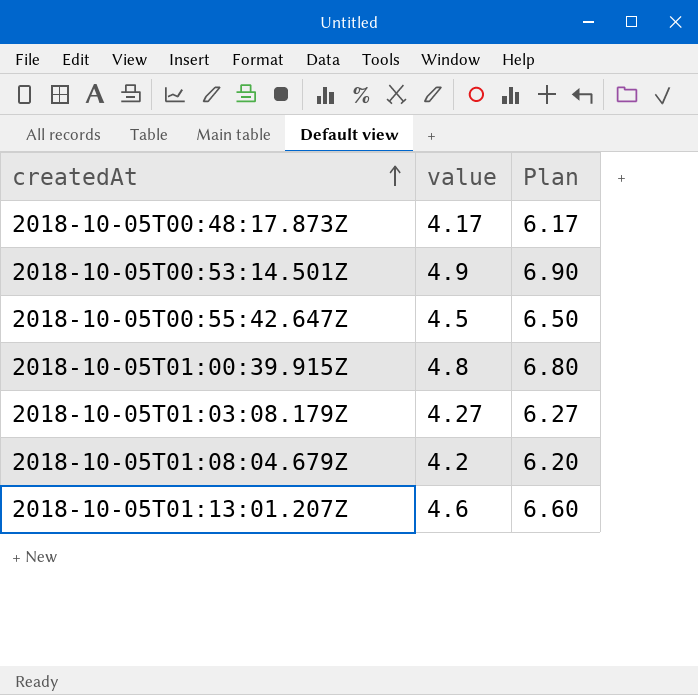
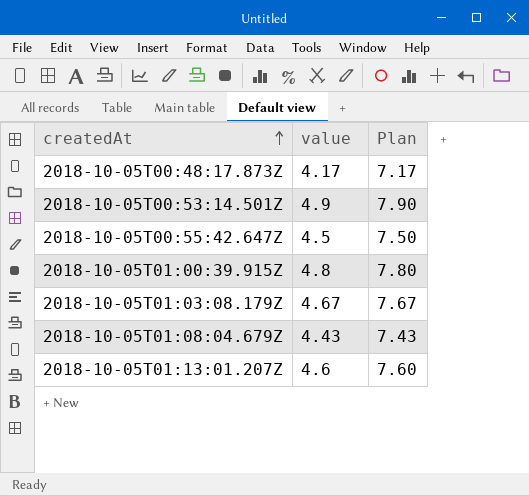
column Plan | formula: [value] + 2 -> [value] + 3
2018-10-05T01:03:08.179Z | value: 4.27 -> 4.67
2018-10-05T01:08:04.679Z | value: 4.2 -> 4.43

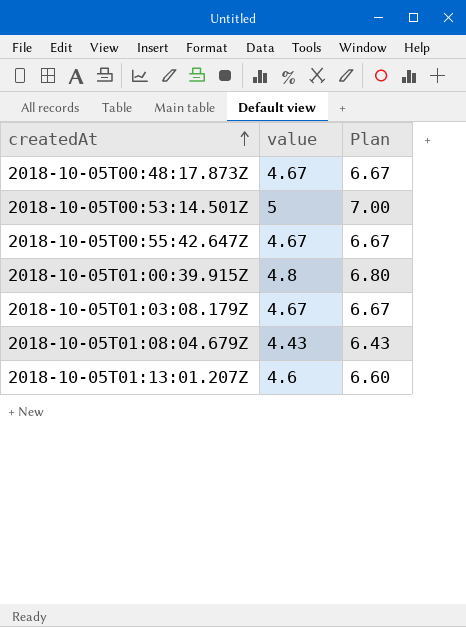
column Plan | formula: [value] + 3 -> [value] + 2
2018-10-05T00:48:17.873Z | value: 4.17 -> 4.67
2018-10-05T00:53:14.501Z | value: 4.9 -> 5
2018-10-05T00:55:42.647Z | value: 4.5 -> 4.67

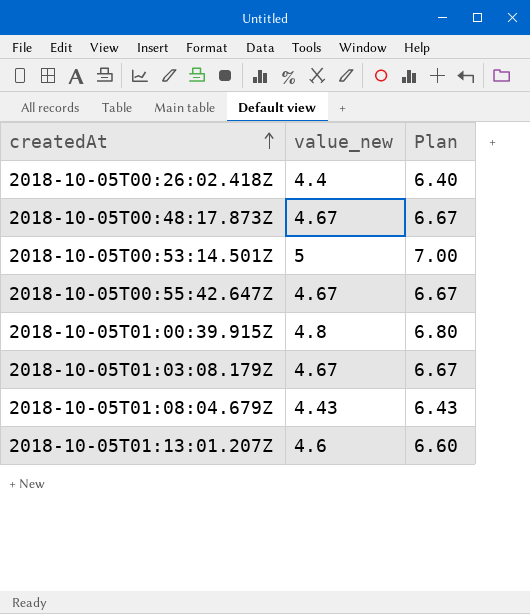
column name: value -> value_new
row 2018-10-05T00:26:02.418Z: none -> 4.4 | 6.40

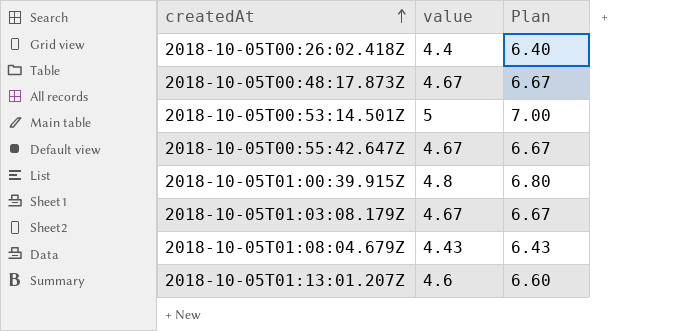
column name: value_new -> value

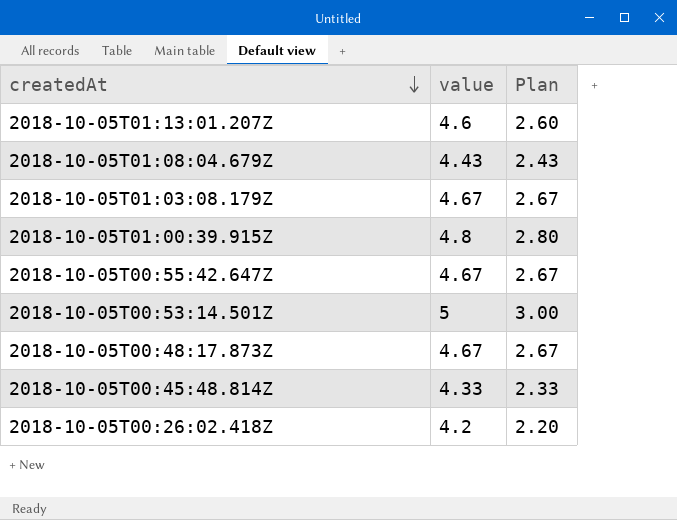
row order: createdAt ascending -> createdAt descending
column Plan | formula: [value] + 2 -> [value] - 2
row 2018-10-05T00:45:48.814Z: none -> 4.33 | 2.33
2018-10-05T00:26:02.418Z | value: 4.4 -> 4.2

